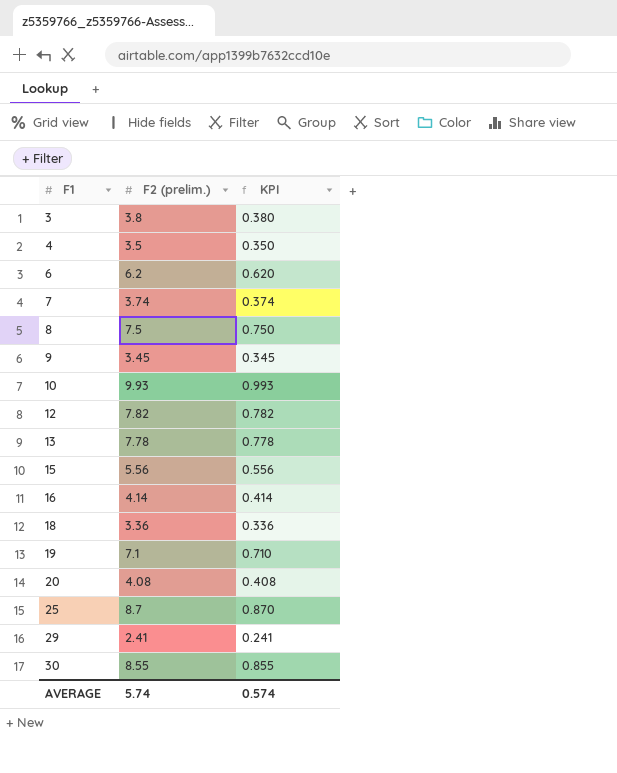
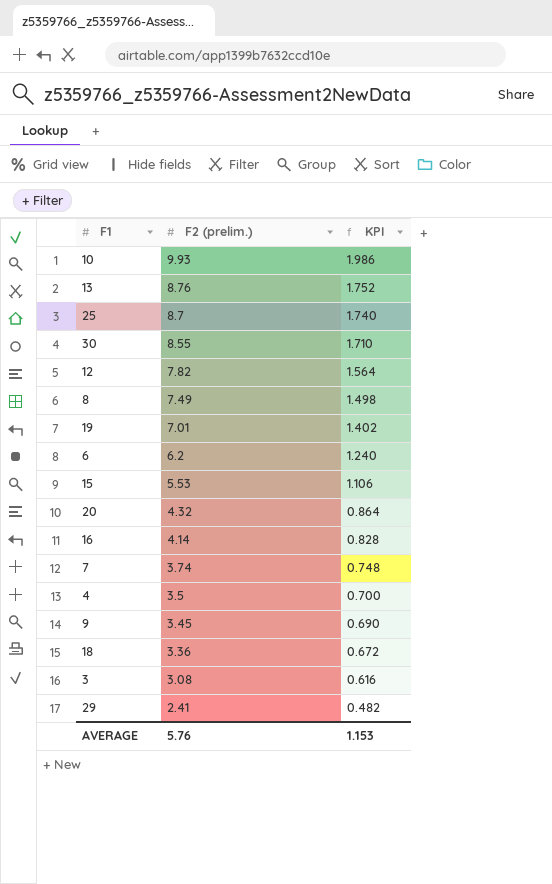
row order: F1 ascending -> F2 (prelim.) descending
column KPI | formula: [F2 (prelim.)] * 0.1 -> [F2 (prelim.)] * 0.2
13 | F2 (prelim.): 7.78 -> 8.76
8 | F2 (prelim.): 7.5 -> 7.49
19 | F2 (prelim.): 7.1 -> 7.01
15 | F2 (prelim.): 5.56 -> 5.53
20 | F2 (prelim.): 4.08 -> 4.32
3 | F2 (prelim.): 3.8 -> 3.08
AVERAGE | F2 (prelim.): 5.74 -> 5.76
AVERAGE | KPI: 0.574 -> 1.153

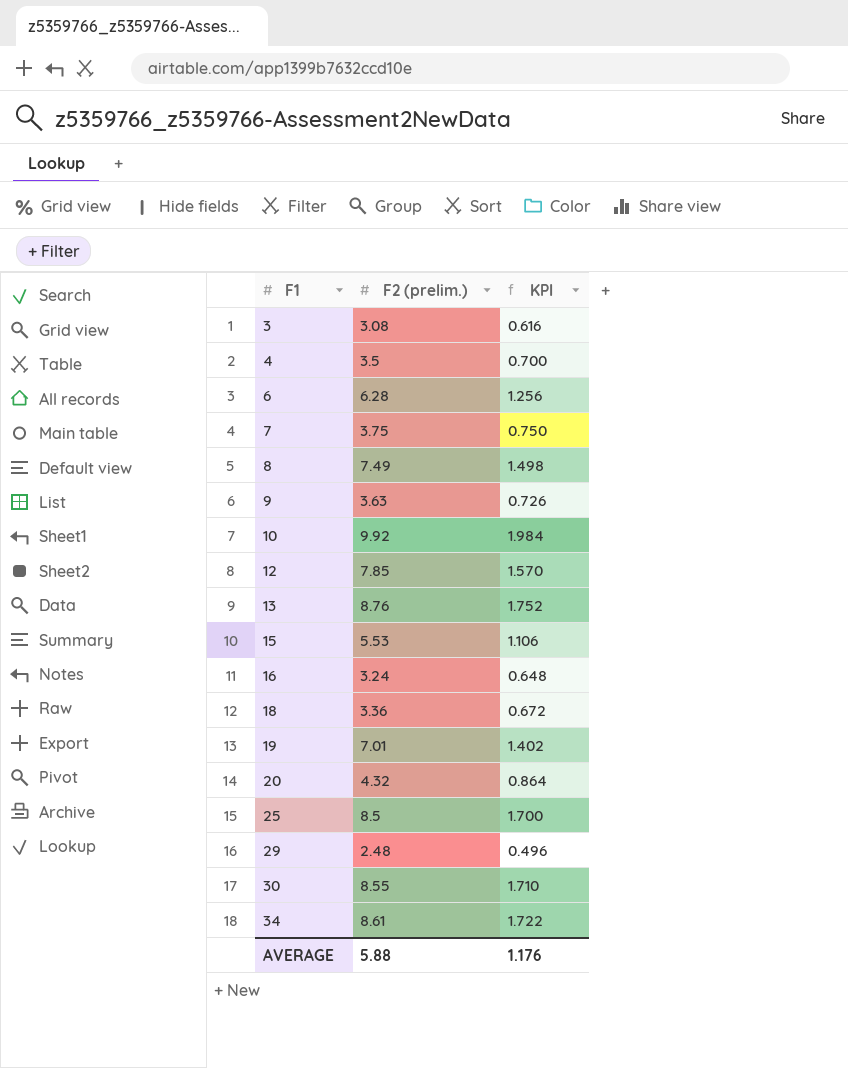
row order: F2 (prelim.) descending -> F1 ascending
6 | F2 (prelim.): 6.2 -> 6.28
6 | KPI: 1.240 -> 1.256
7 | F2 (prelim.): 3.74 -> 3.75
7 | KPI: 0.748 -> 0.750
9 | F2 (prelim.): 3.45 -> 3.63
9 | KPI: 0.690 -> 0.726
10 | F2 (prelim.): 9.93 -> 9.92
10 | KPI: 1.986 -> 1.984
12 | F2 (prelim.): 7.82 -> 7.85
12 | KPI: 1.564 -> 1.570
16 | F2 (prelim.): 4.14 -> 3.24
16 | KPI: 0.828 -> 0.648
25 | F2 (prelim.): 8.7 -> 8.5
25 | KPI: 1.740 -> 1.700
29 | F2 (prelim.): 2.41 -> 2.48
29 | KPI: 0.482 -> 0.496
row 34: none -> 8.61 | 1.722
AVERAGE | F2 (prelim.): 5.76 -> 5.88
AVERAGE | KPI: 1.153 -> 1.176

